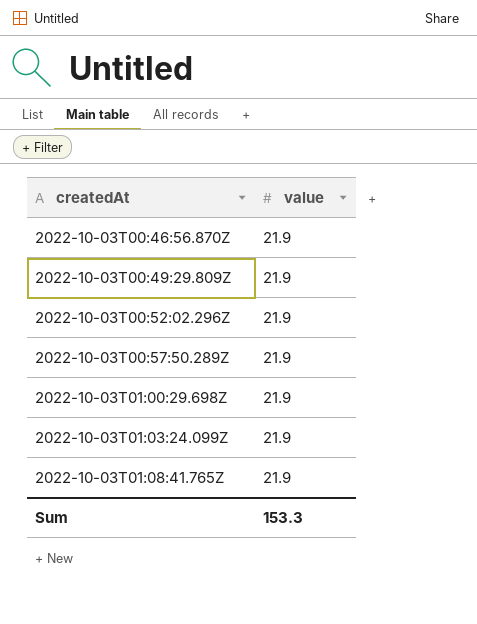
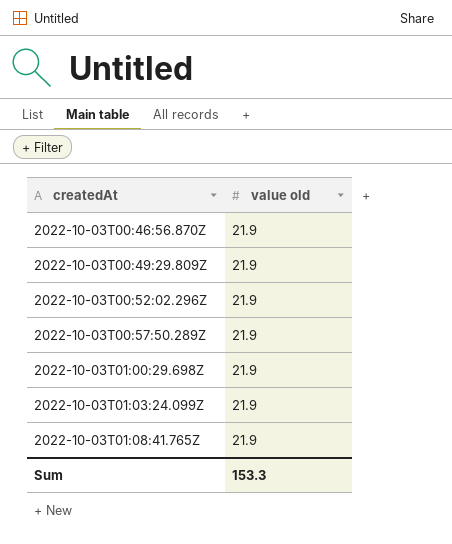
column name: value -> value old

